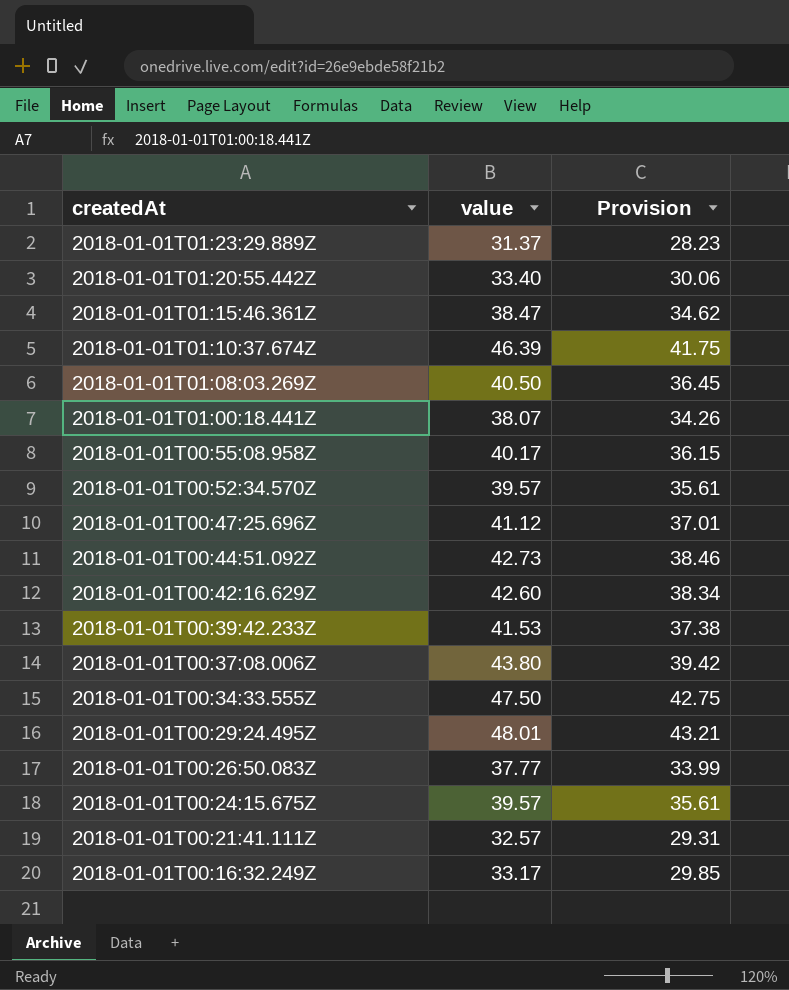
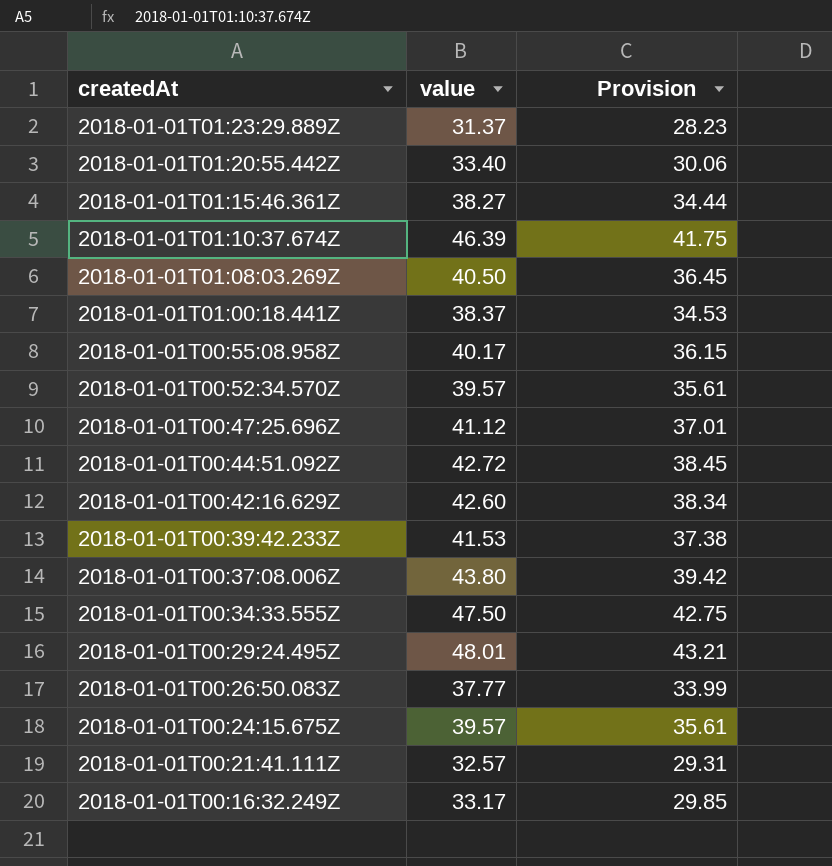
2018-01-01T01:15:46.361Z | value: 38.47 -> 38.27
2018-01-01T01:15:46.361Z | Provision: 34.62 -> 34.44
2018-01-01T01:00:18.441Z | value: 38.07 -> 38.37
2018-01-01T01:00:18.441Z | Provision: 34.26 -> 34.53
2018-01-01T00:44:51.092Z | value: 42.73 -> 42.72
2018-01-01T00:44:51.092Z | Provision: 38.46 -> 38.45

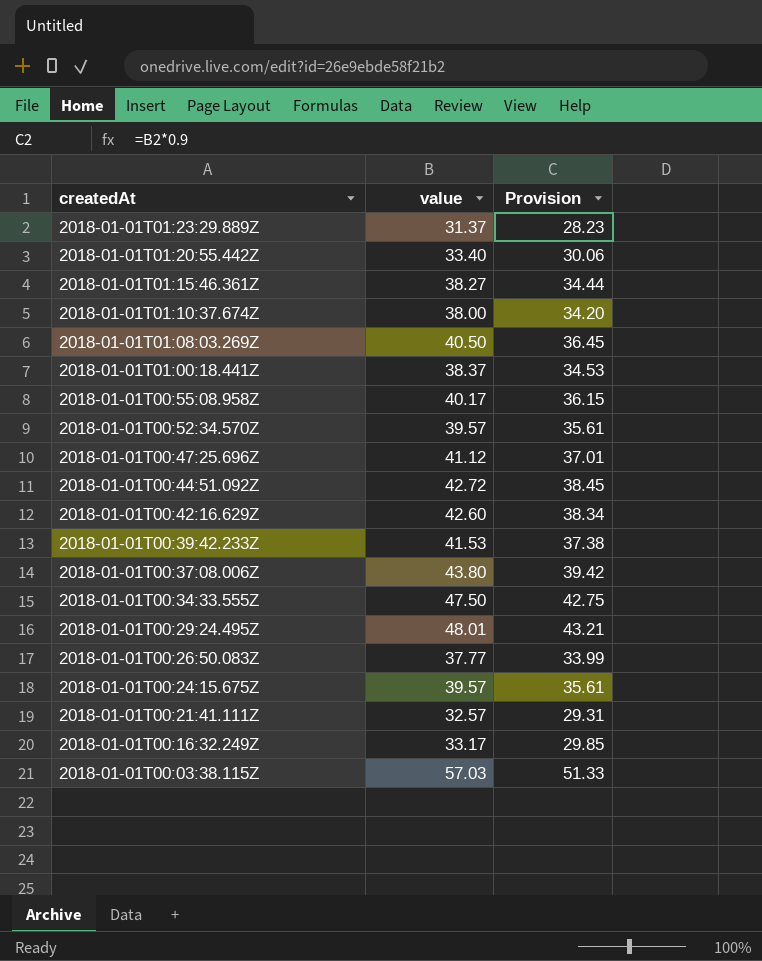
2018-01-01T01:10:37.674Z | value: 46.39 -> 38.00
2018-01-01T01:10:37.674Z | Provision: 41.75 -> 34.20
row 2018-01-01T00:03:38.115Z: none -> 57.03 | 51.33

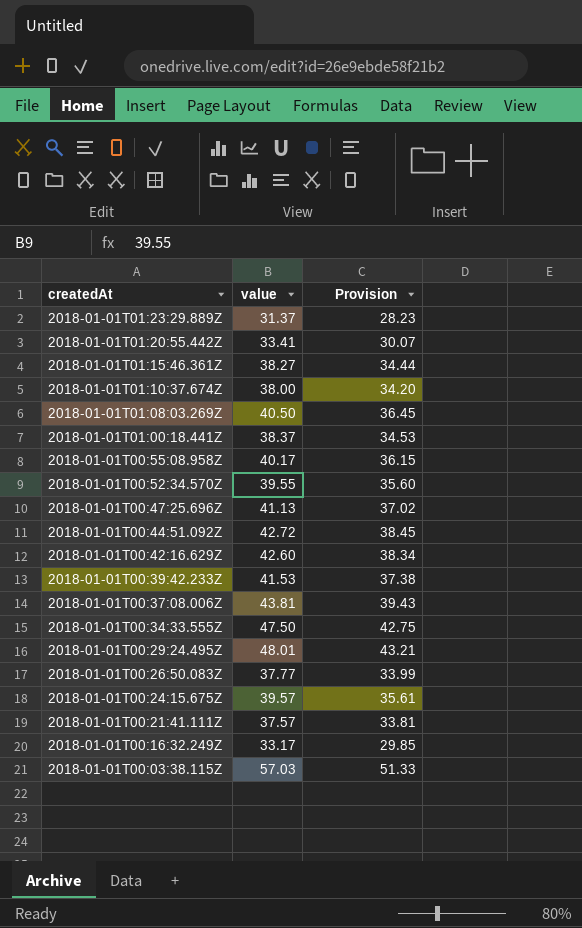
2018-01-01T01:20:55.442Z | value: 33.40 -> 33.41
2018-01-01T01:20:55.442Z | Provision: 30.06 -> 30.07
2018-01-01T00:52:34.570Z | value: 39.57 -> 39.55
2018-01-01T00:52:34.570Z | Provision: 35.61 -> 35.60
2018-01-01T00:47:25.696Z | value: 41.12 -> 41.13
2018-01-01T00:47:25.696Z | Provision: 37.01 -> 37.02
2018-01-01T00:37:08.006Z | value: 43.80 -> 43.81
2018-01-01T00:37:08.006Z | Provision: 39.42 -> 39.43
2018-01-01T00:21:41.111Z | value: 32.57 -> 37.57
2018-01-01T00:21:41.111Z | Provision: 29.31 -> 33.81

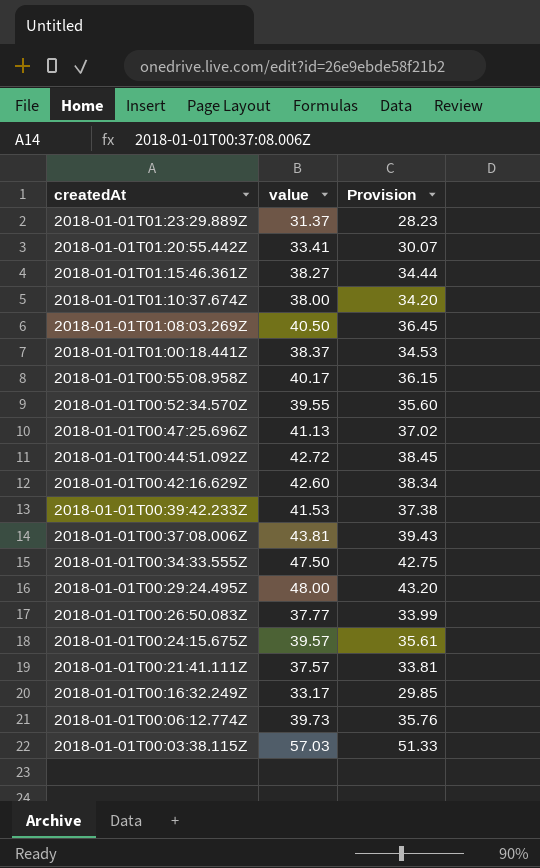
2018-01-01T00:29:24.495Z | value: 48.01 -> 48.00
2018-01-01T00:29:24.495Z | Provision: 43.21 -> 43.20
row 2018-01-01T00:06:12.774Z: none -> 39.73 | 35.76

